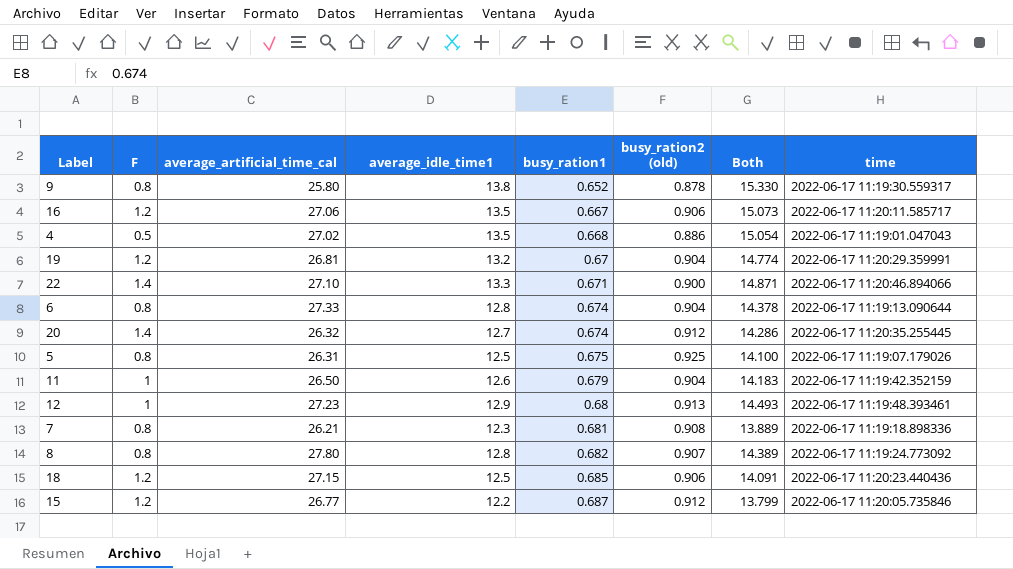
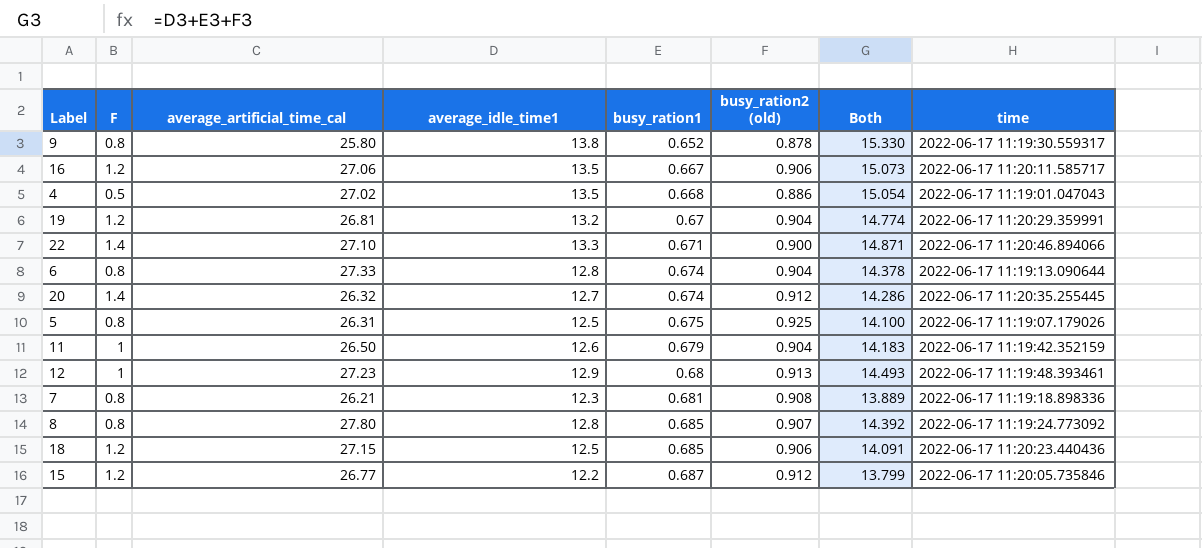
8 | busy_ration1: 0.682 -> 0.685
8 | Both: 14.389 -> 14.392

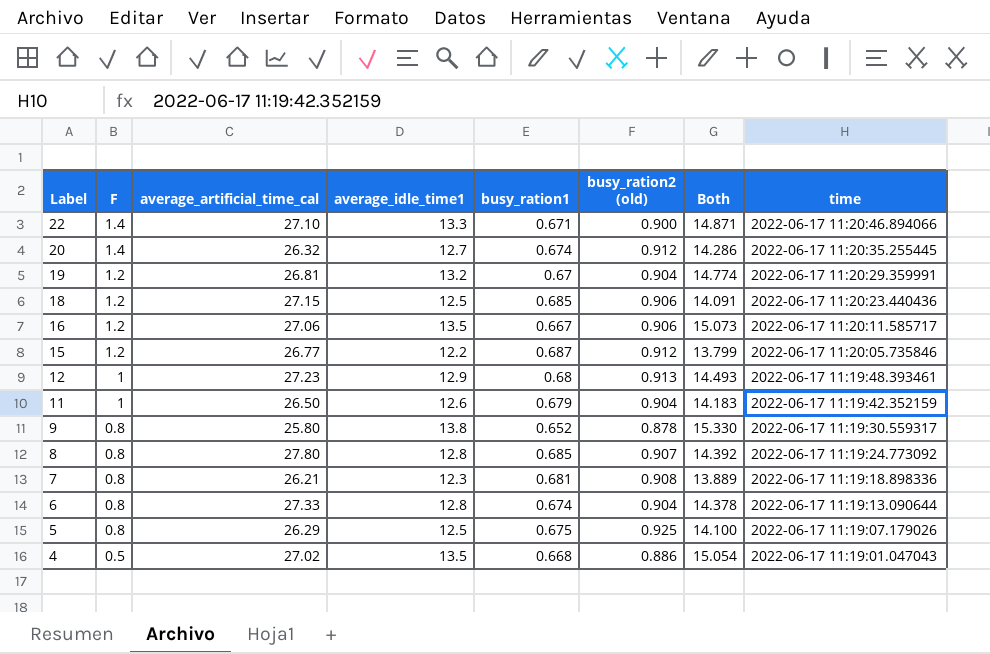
row order: busy_ration1 ascending -> Label descending
5 | average_artificial_time_cal: 26.31 -> 26.29

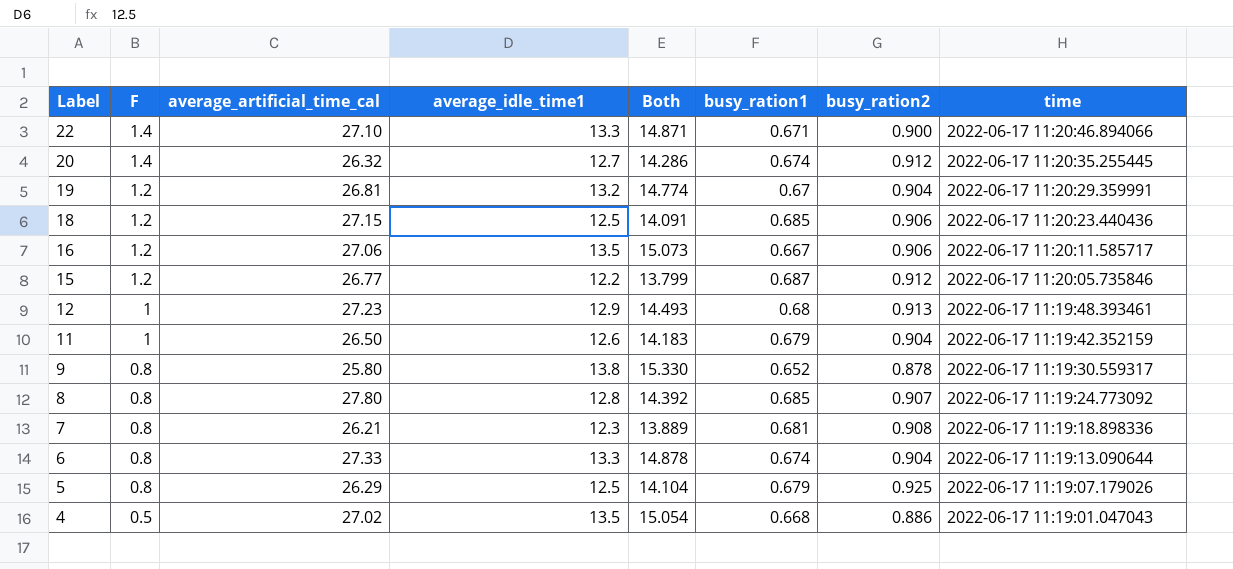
column Both | position: 7 -> 5
column name: busy_ration2 (old) -> busy_ration2
6 | average_idle_time1: 12.8 -> 13.3
6 | Both: 14.378 -> 14.878
5 | Both: 14.100 -> 14.104
5 | busy_ration1: 0.675 -> 0.679

